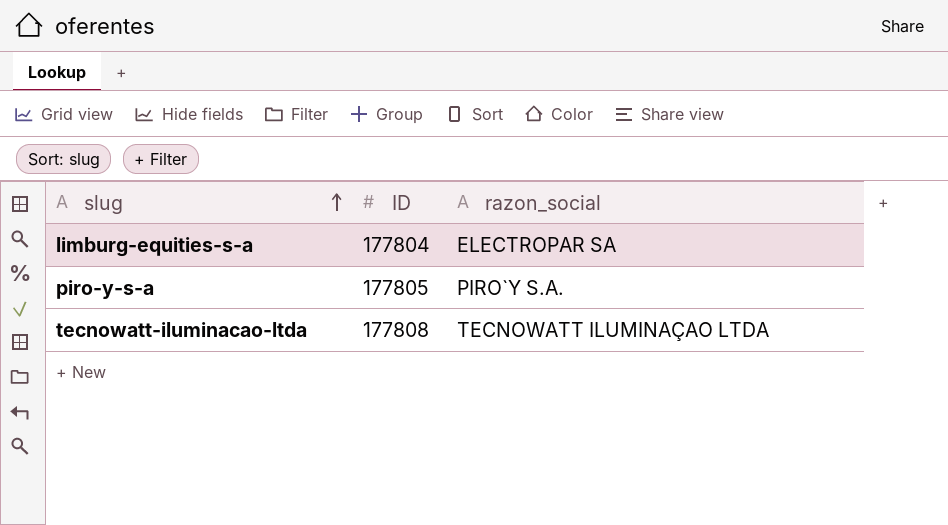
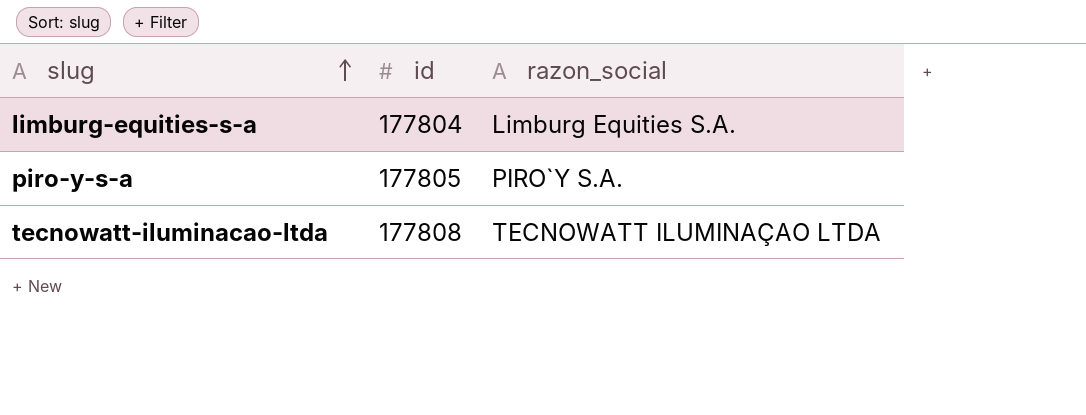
column name: ID -> id
limburg-equities-s-a | razon_social: ELECTROPAR SA -> Limburg Equities S.A.

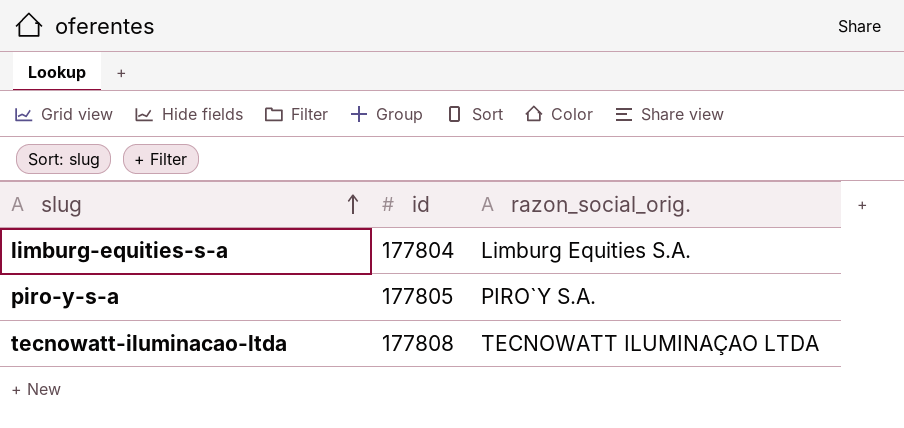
column name: razon_social -> razon_social_orig.

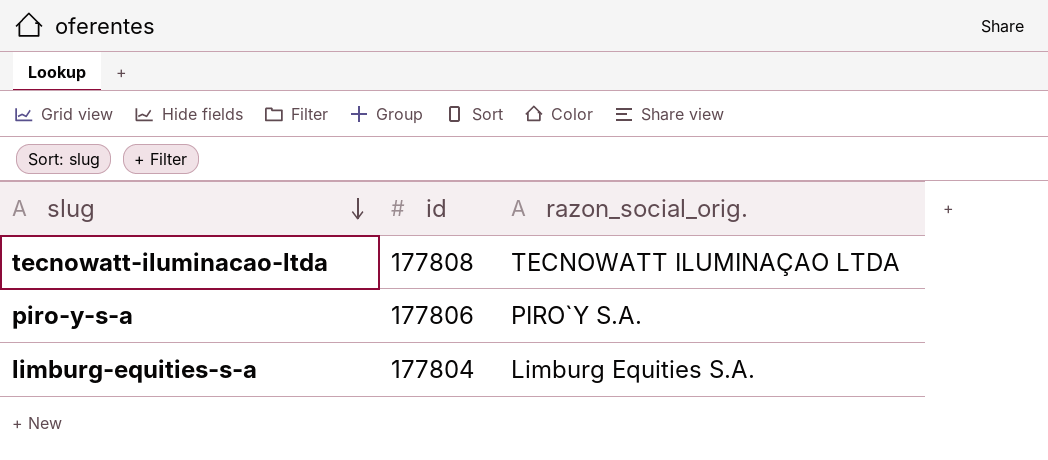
row order: slug ascending -> slug descending
piro-y-s-a | id: 177805 -> 177806

